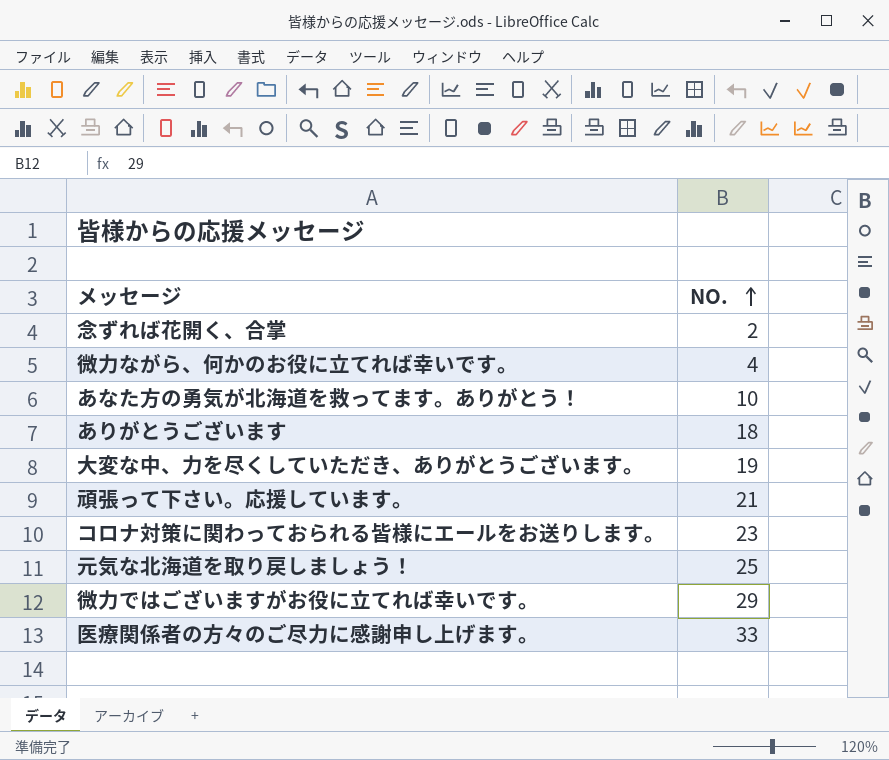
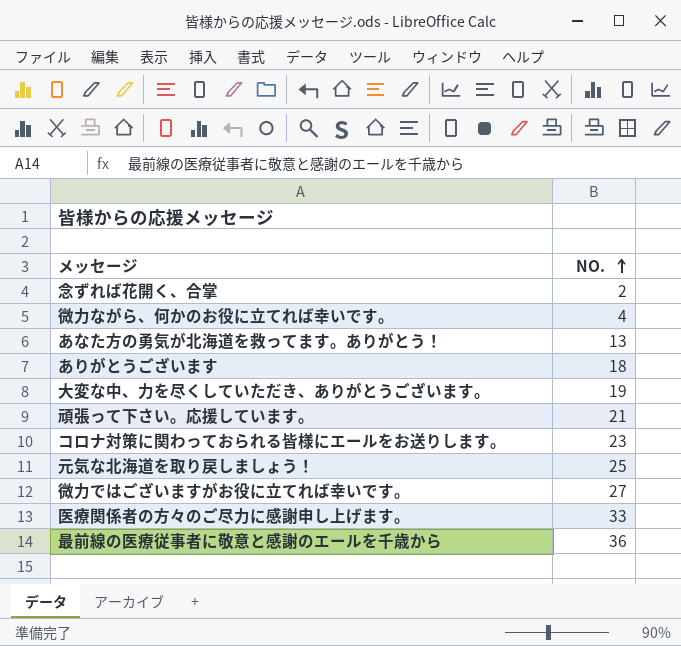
あなた方の勇気が北海道を救ってます。ありがとう！ | NO.: 10 -> 13
微力ではございますがお役に立てれば幸いです。 | NO.: 29 -> 27
row 最前線の医療従事者に敬意と感謝のエールを千歳から: none -> 36

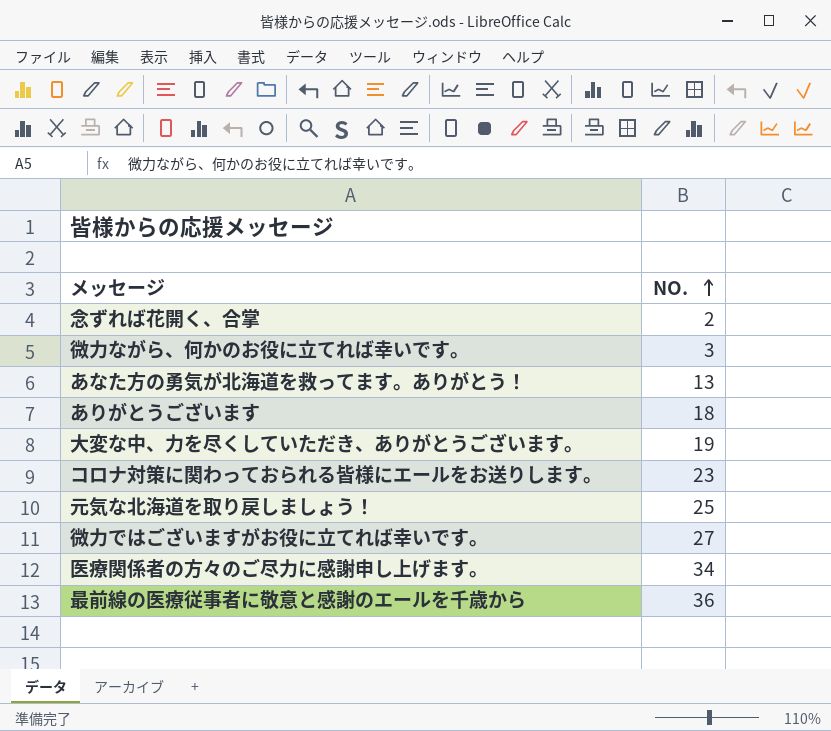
row 頑張って下さい。応援しています。: 21 -> none
微力ながら、何かのお役に立てれば幸いです。 | NO.: 4 -> 3
医療関係者の方々のご尽力に感謝申し上げます。 | NO.: 33 -> 34

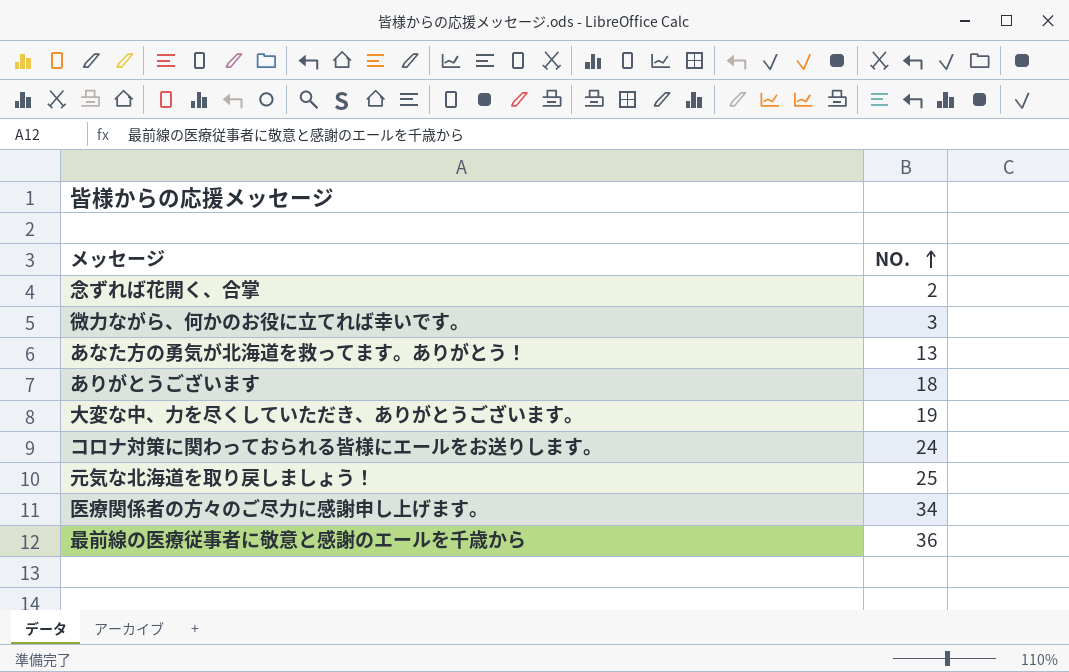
row 微力ではございますがお役に立てれば幸いです。: 27 -> none
コロナ対策に関わっておられる皆様にエールをお送りします。 | NO.: 23 -> 24

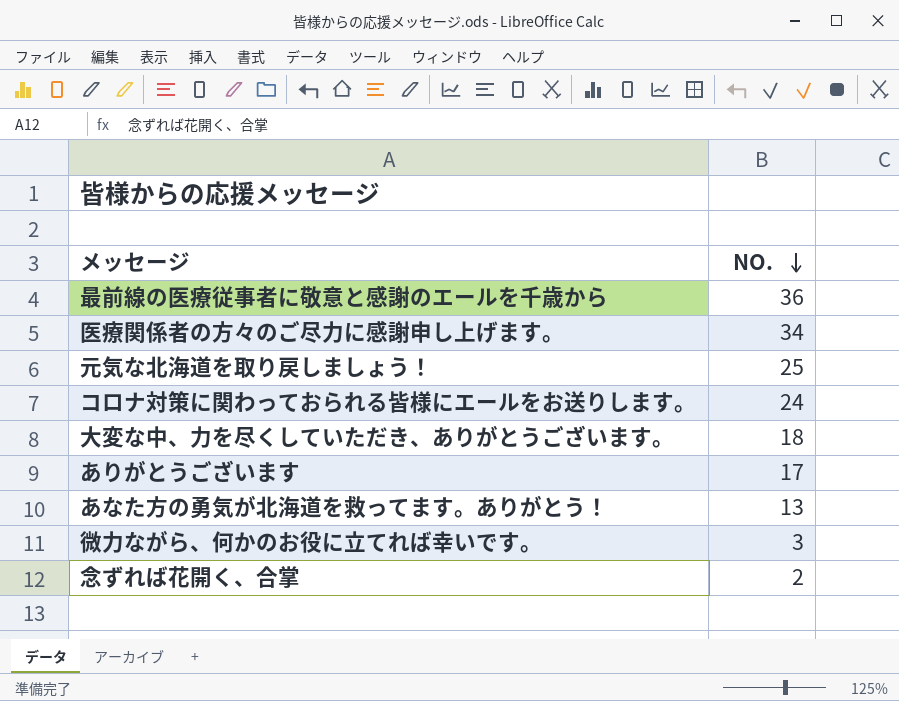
row order: NO. ascending -> NO. descending
大変な中、力を尽くしていただき、ありがとうございます。 | NO.: 19 -> 18
ありがとうございます | NO.: 18 -> 17

